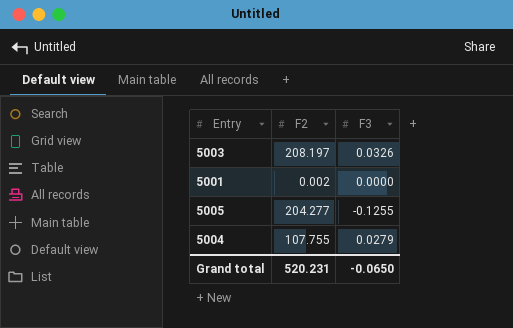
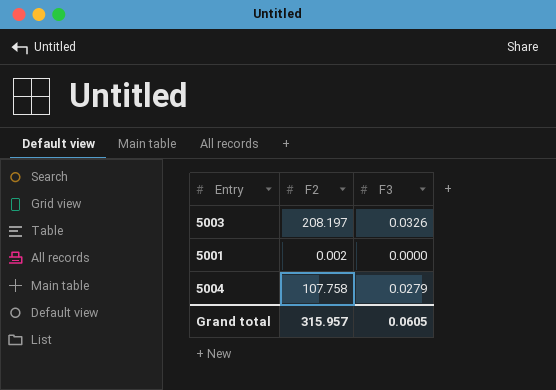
row 5005: 204.277 | -0.1255 -> none
5004 | F2: 107.755 -> 107.758
Grand total | F2: 520.231 -> 315.957
Grand total | F3: -0.0650 -> 0.0605

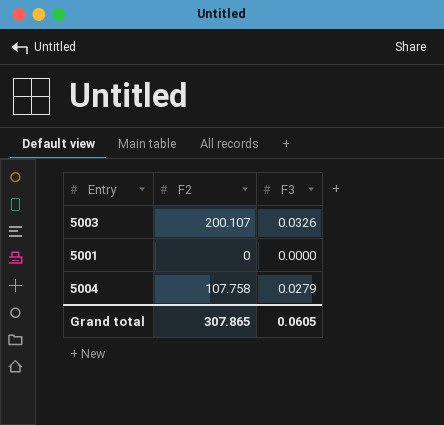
5003 | F2: 208.197 -> 200.107
5001 | F2: 0.002 -> 0
Grand total | F2: 315.957 -> 307.865

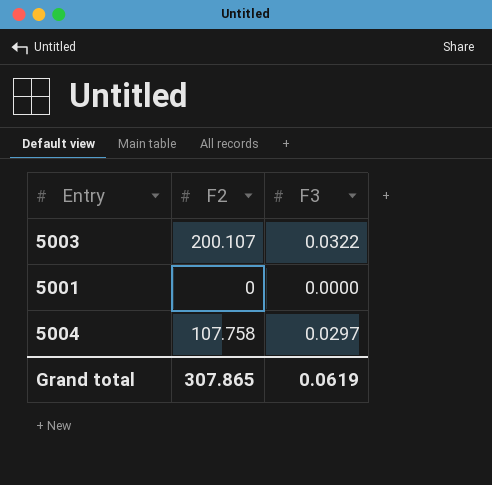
5003 | F3: 0.0326 -> 0.0322
5004 | F3: 0.0279 -> 0.0297
Grand total | F3: 0.0605 -> 0.0619

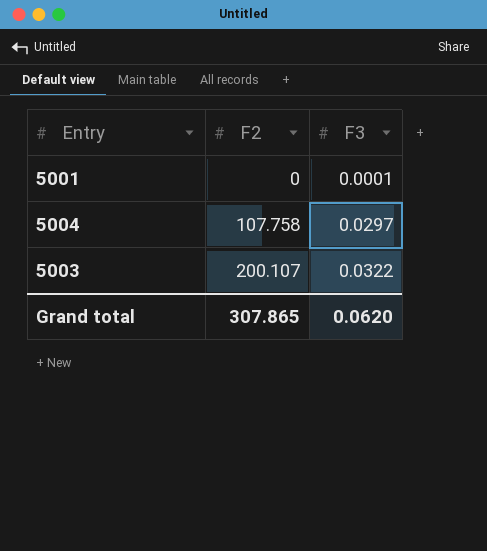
row order: none -> F2 ascending
5001 | F3: 0.0000 -> 0.0001
Grand total | F3: 0.0619 -> 0.0620

